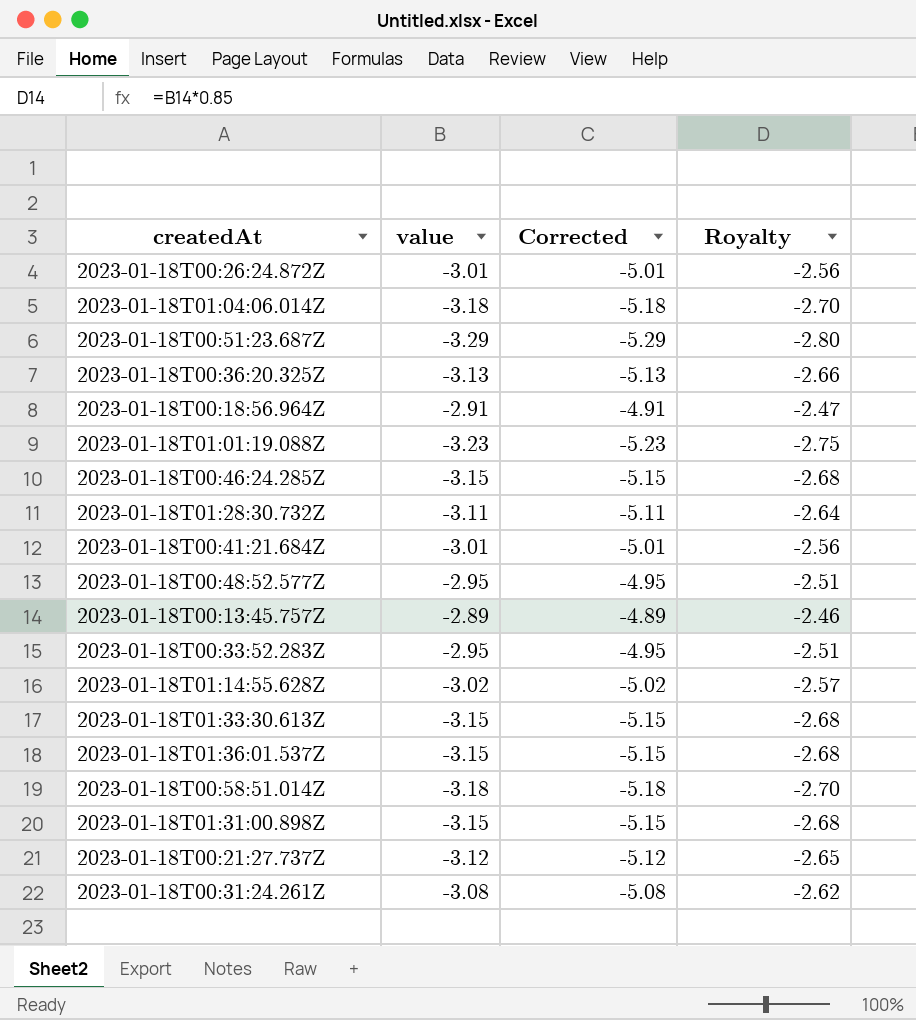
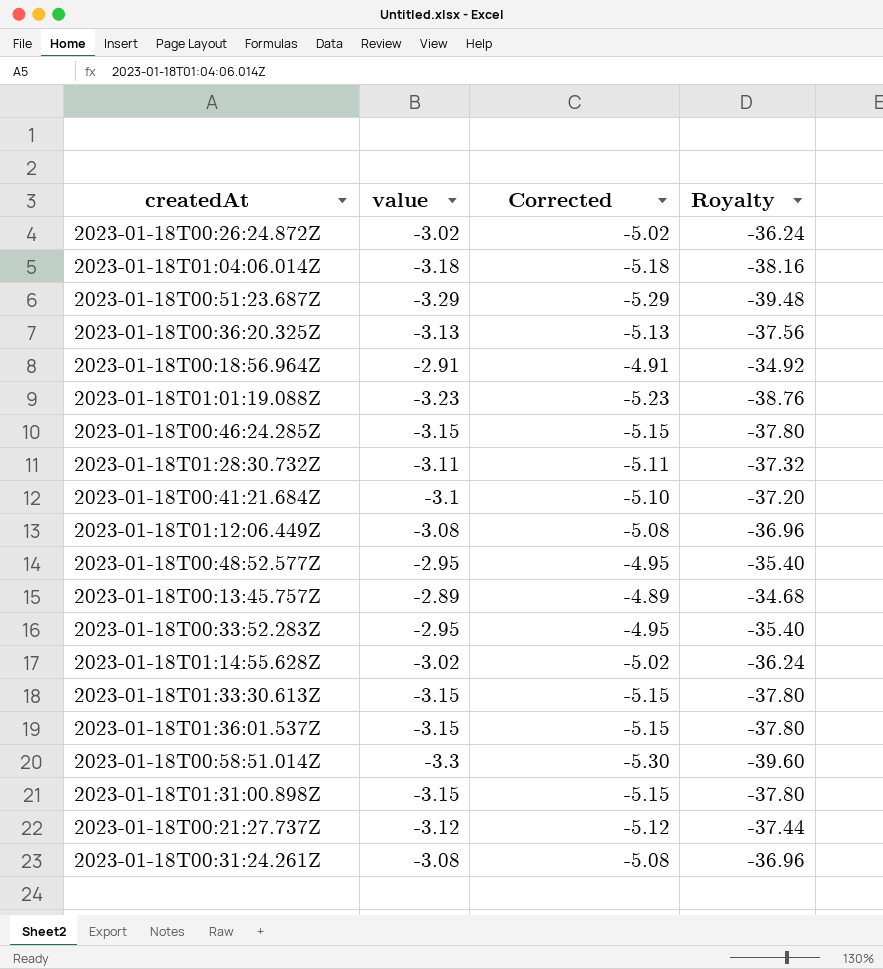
column Royalty | formula: [value] * 0.85 -> [value] * 12
2023-01-18T00:26:24.872Z | value: -3.01 -> -3.02
2023-01-18T00:26:24.872Z | Corrected: -5.01 -> -5.02
2023-01-18T00:41:21.684Z | value: -3.01 -> -3.1
2023-01-18T00:41:21.684Z | Corrected: -5.01 -> -5.10
row 2023-01-18T01:12:06.449Z: none -> -3.08 | -5.08 | -36.96
2023-01-18T00:58:51.014Z | value: -3.18 -> -3.3
2023-01-18T00:58:51.014Z | Corrected: -5.18 -> -5.30

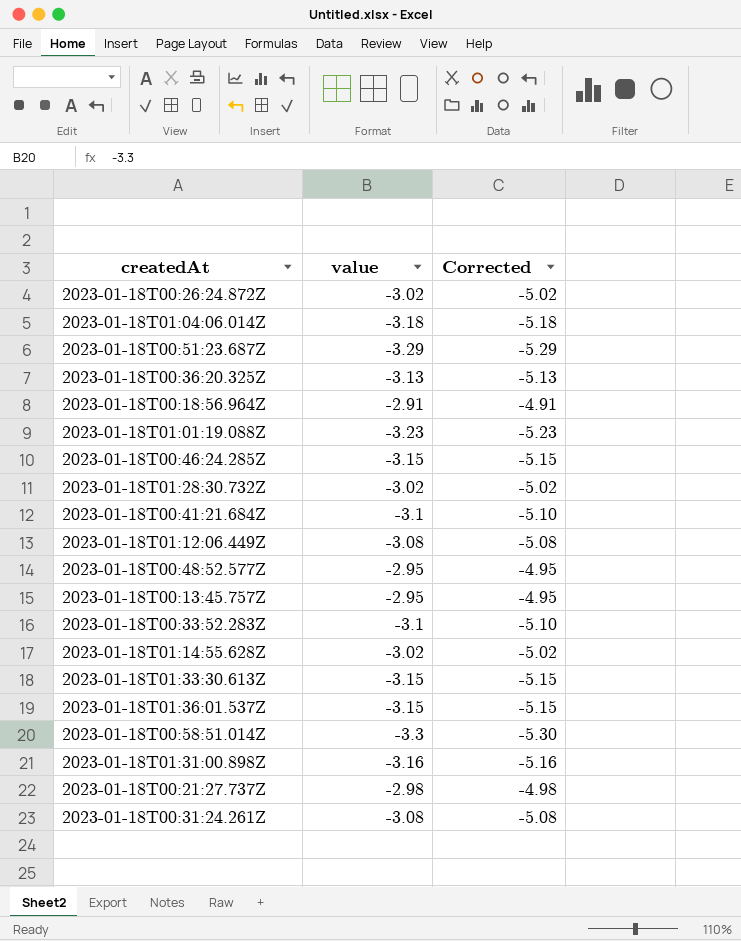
column Royalty | formula: [value] * 12 -> none
2023-01-18T01:28:30.732Z | value: -3.11 -> -3.02
2023-01-18T01:28:30.732Z | Corrected: -5.11 -> -5.02
2023-01-18T00:13:45.757Z | value: -2.89 -> -2.95
2023-01-18T00:13:45.757Z | Corrected: -4.89 -> -4.95
2023-01-18T00:33:52.283Z | value: -2.95 -> -3.1
2023-01-18T00:33:52.283Z | Corrected: -4.95 -> -5.10
2023-01-18T01:31:00.898Z | value: -3.15 -> -3.16
2023-01-18T01:31:00.898Z | Corrected: -5.15 -> -5.16
2023-01-18T00:21:27.737Z | value: -3.12 -> -2.98
2023-01-18T00:21:27.737Z | Corrected: -5.12 -> -4.98

